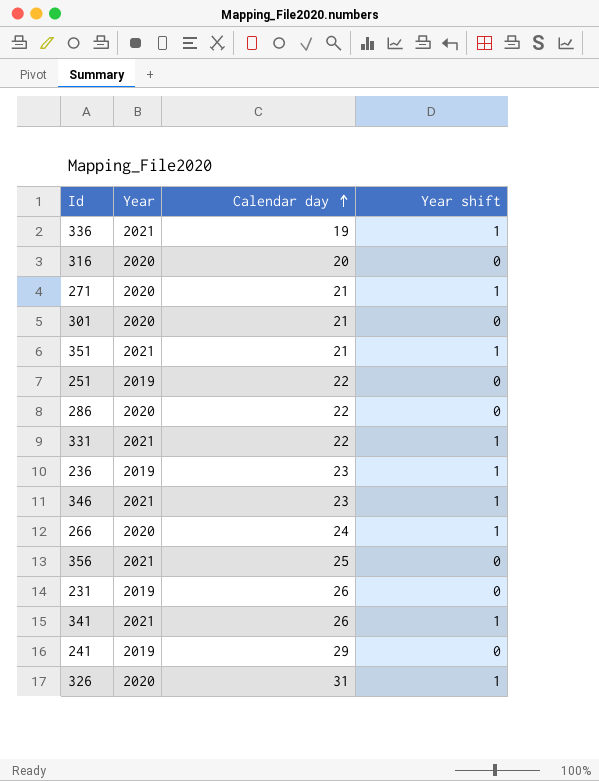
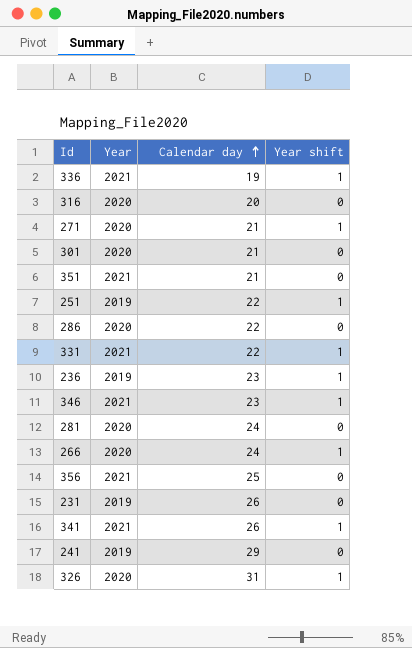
351 | Year shift: 1 -> 0
251 | Year shift: 0 -> 1
row 281: none -> 2020 | 24 | 0

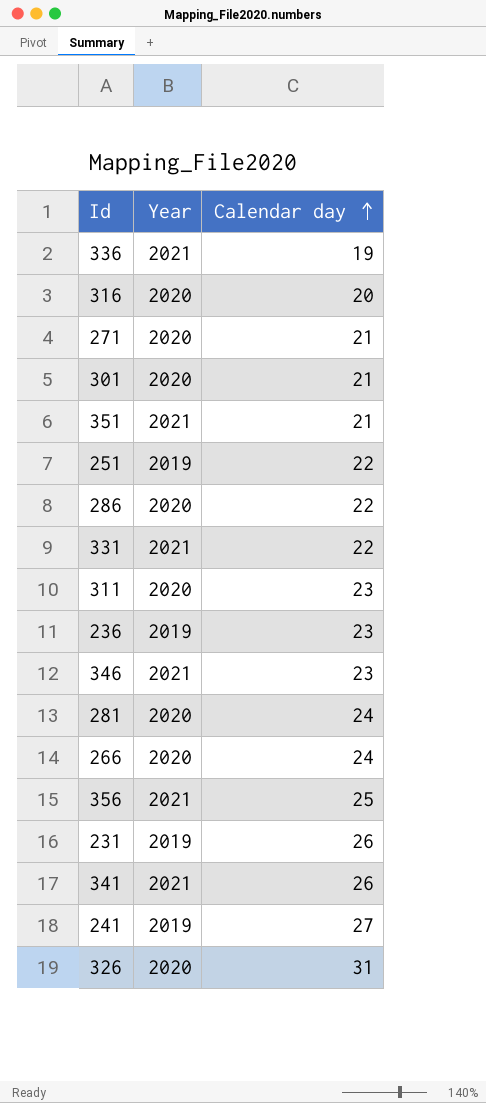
column Year shift | position: 4 -> none
row 311: none -> 2020 | 23
241 | Calendar day: 29 -> 27

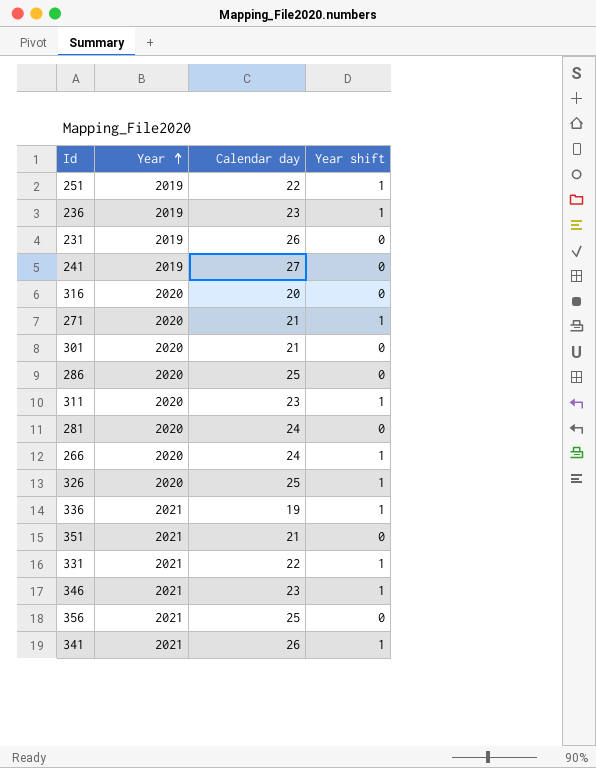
row order: Calendar day ascending -> Year ascending
column Year shift | position: none -> 4
286 | Calendar day: 22 -> 25
326 | Calendar day: 31 -> 25

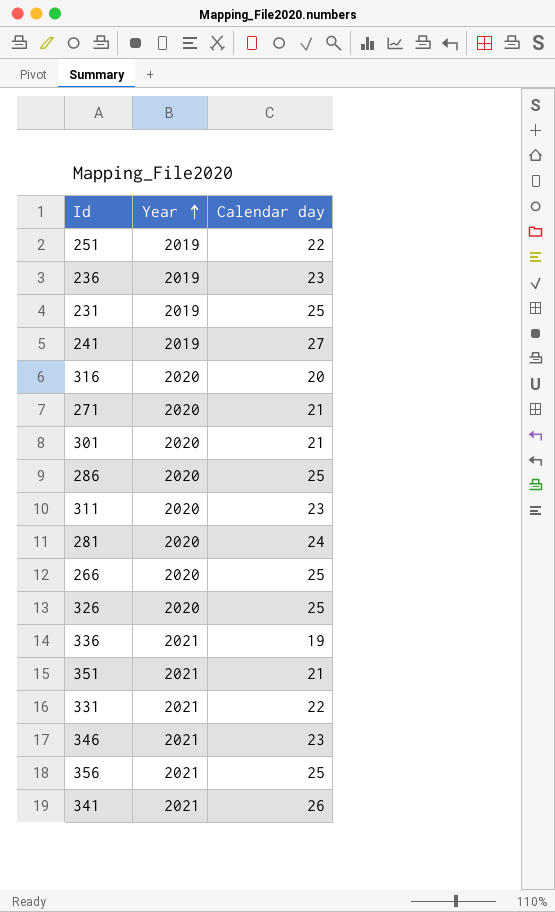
column Year shift | position: 4 -> none
231 | Calendar day: 26 -> 25
266 | Calendar day: 24 -> 25

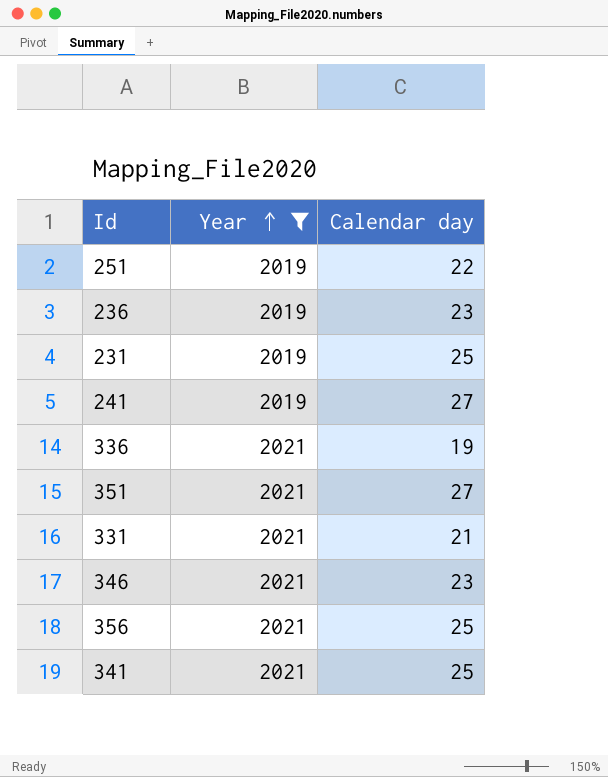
filter: none -> Year != 2020
351 | Calendar day: 21 -> 27
331 | Calendar day: 22 -> 21
341 | Calendar day: 26 -> 25

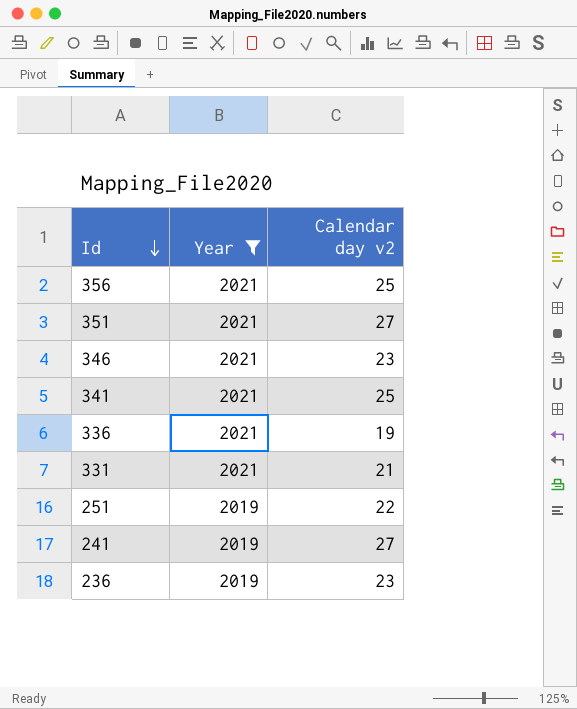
row order: Year ascending -> Id descending
column name: Calendar day -> Calendar day v2
row 231: 2019 | 25 -> none

